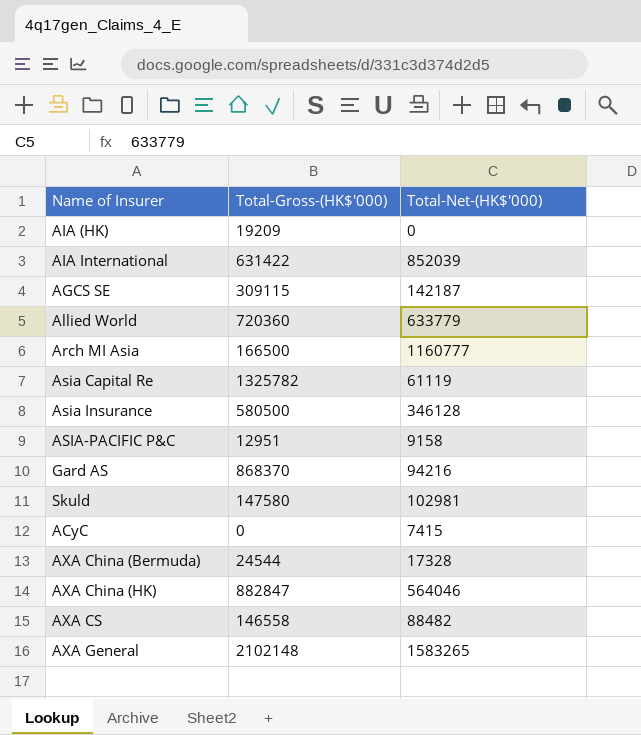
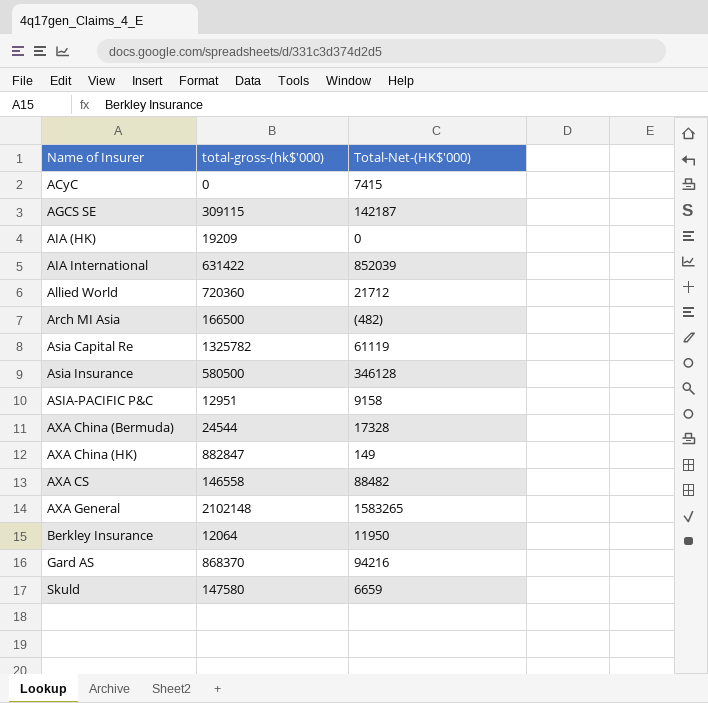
row order: none -> Name of Insurer ascending
column name: Total-Gross-(HK$'000) -> total-gross-(hk$'000)
Allied World | Total-Net-(HK$'000): 633779 -> 21712
Arch MI Asia | Total-Net-(HK$'000): 1160777 -> (482)
AXA China (HK) | Total-Net-(HK$'000): 564046 -> 149
row Berkley Insurance: none -> 12064 | 11950
Skuld | Total-Net-(HK$'000): 102981 -> 6659

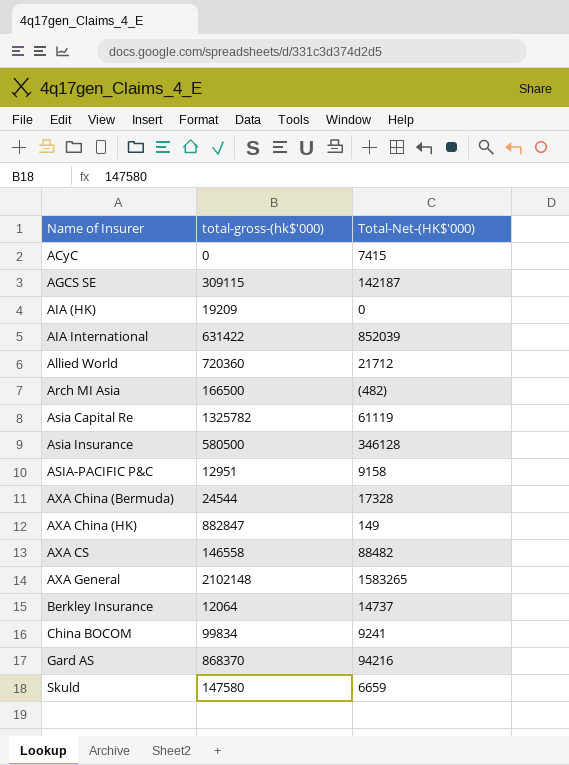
Berkley Insurance | Total-Net-(HK$'000): 11950 -> 14737
row China BOCOM: none -> 99834 | 9241

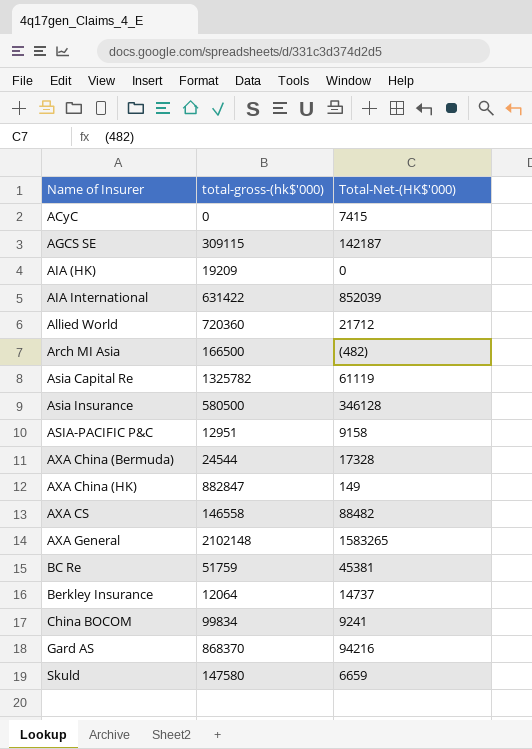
row BC Re: none -> 51759 | 45381

